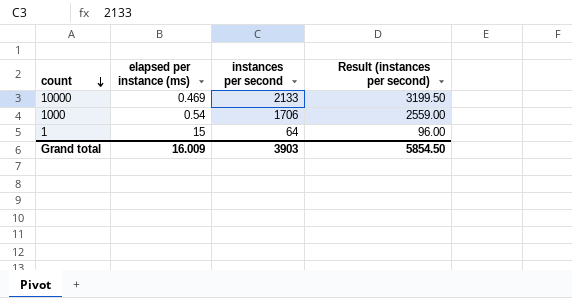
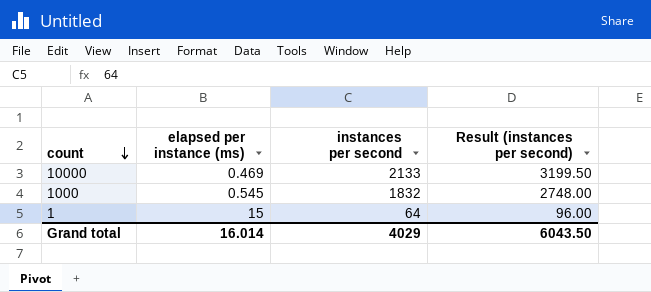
1000 | elapsed per instance (ms): 0.54 -> 0.545
1000 | instances per second: 1706 -> 1832
1000 | Result (instances per second): 2559.00 -> 2748.00
Grand total | elapsed per instance (ms): 16.009 -> 16.014
Grand total | instances per second: 3903 -> 4029
Grand total | Result (instances per second): 5854.50 -> 6043.50

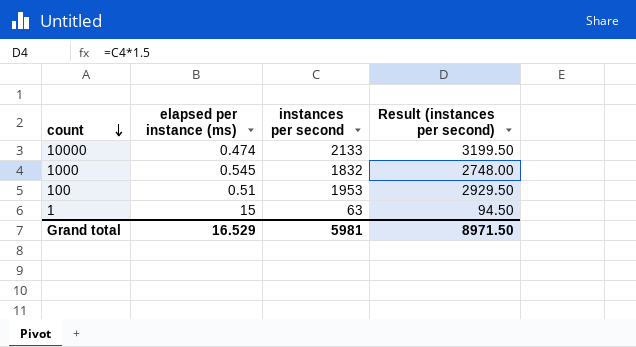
10000 | elapsed per instance (ms): 0.469 -> 0.474
row 100: none -> 0.51 | 1953 | 2929.50
1 | instances per second: 64 -> 63
1 | Result (instances per second): 96.00 -> 94.50
Grand total | elapsed per instance (ms): 16.014 -> 16.529
Grand total | instances per second: 4029 -> 5981
Grand total | Result (instances per second): 6043.50 -> 8971.50

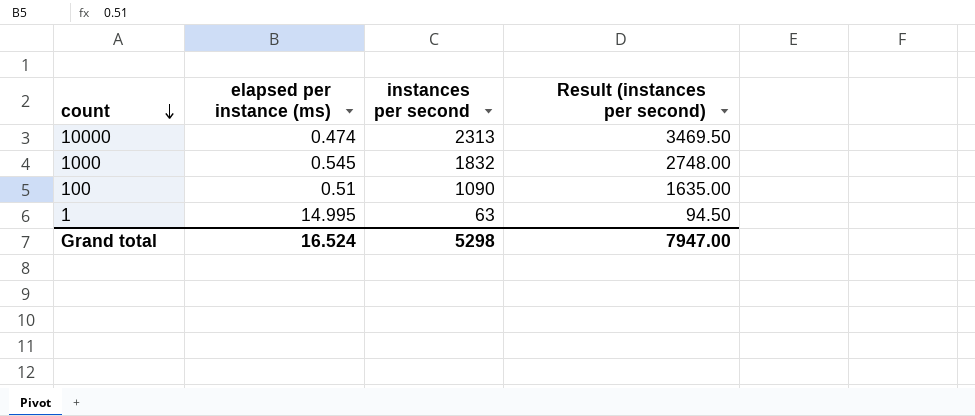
10000 | instances per second: 2133 -> 2313
10000 | Result (instances per second): 3199.50 -> 3469.50
100 | instances per second: 1953 -> 1090
100 | Result (instances per second): 2929.50 -> 1635.00
1 | elapsed per instance (ms): 15 -> 14.995
Grand total | elapsed per instance (ms): 16.529 -> 16.524
Grand total | instances per second: 5981 -> 5298
Grand total | Result (instances per second): 8971.50 -> 7947.00

